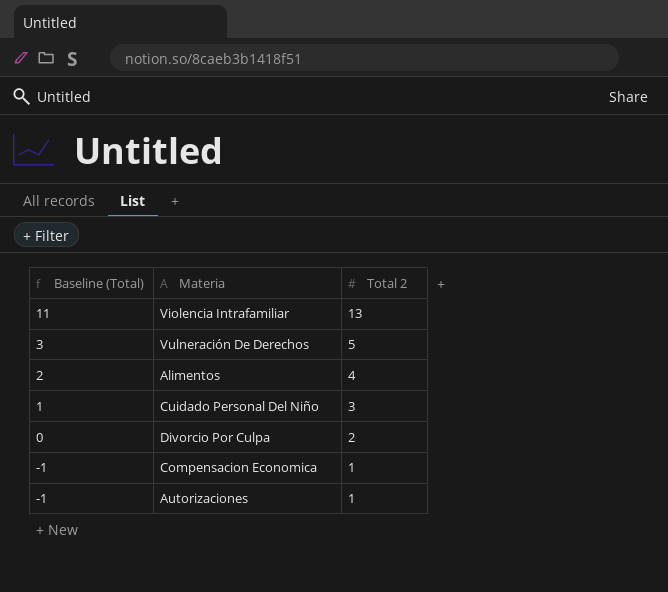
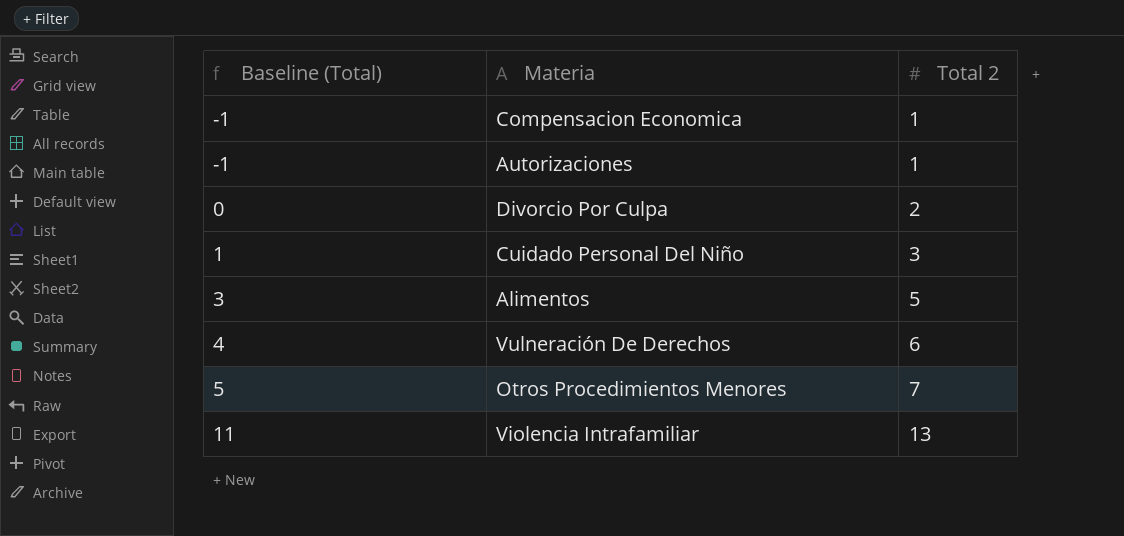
row order: Baseline (Total) descending -> Baseline (Total) ascending
Alimentos | Baseline (Total): 2 -> 3
Alimentos | Total 2: 4 -> 5
Vulneración De Derechos | Baseline (Total): 3 -> 4
Vulneración De Derechos | Total 2: 5 -> 6
row Otros Procedimientos Menores: none -> 5 | 7

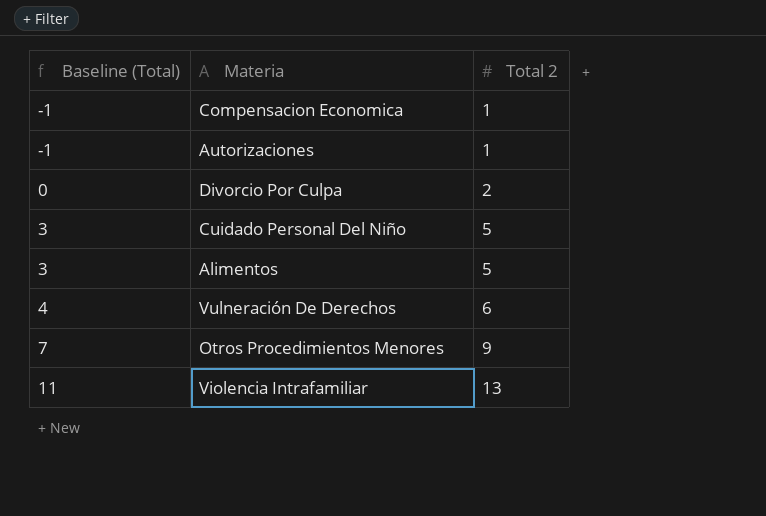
Cuidado Personal Del Niño | Baseline (Total): 1 -> 3
Cuidado Personal Del Niño | Total 2: 3 -> 5
Otros Procedimientos Menores | Baseline (Total): 5 -> 7
Otros Procedimientos Menores | Total 2: 7 -> 9

